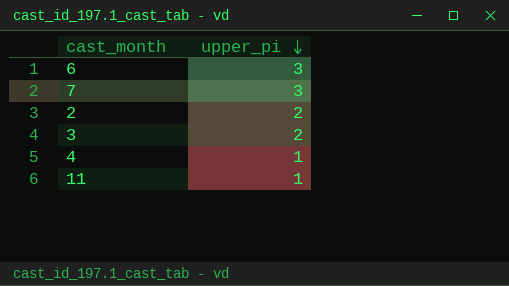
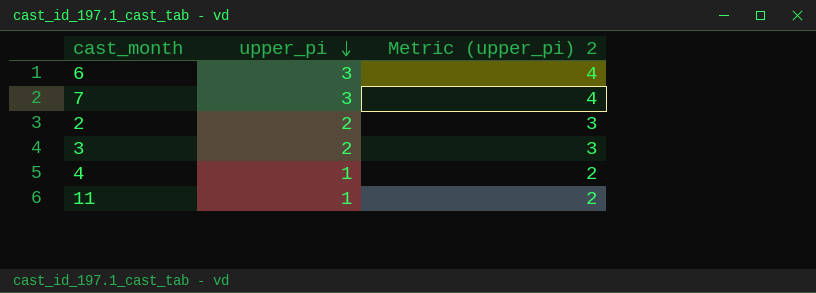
column Metric (upper_pi) 2 | formula: none -> [upper_pi] + 1

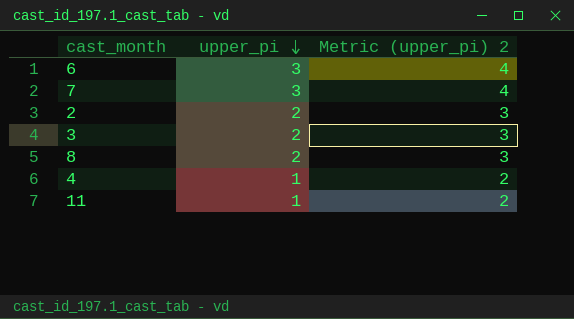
row 8: none -> 2 | 3

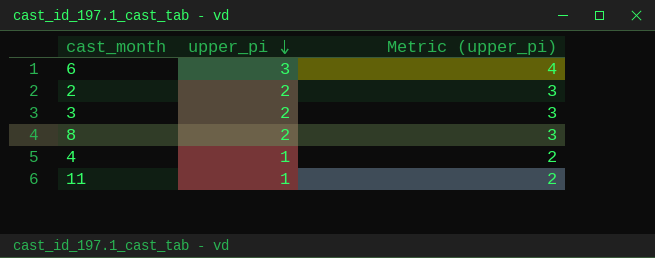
column name: Metric (upper_pi) 2 -> Metric (upper_pi)
row 7: 3 | 4 -> none

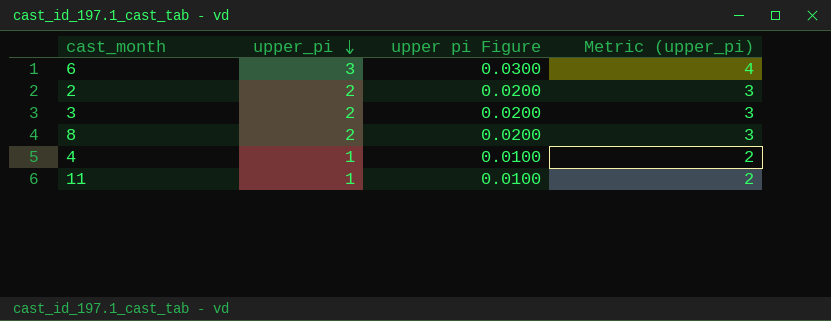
column upper pi Figure | formula: none -> [upper_pi] * 0.01

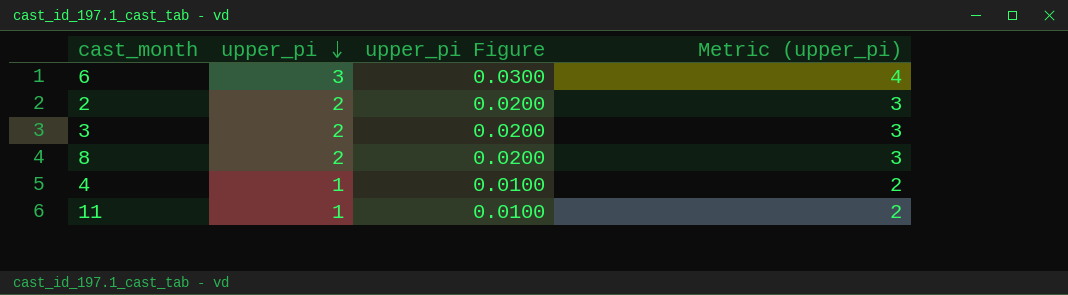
column name: upper pi Figure -> upper_pi Figure

